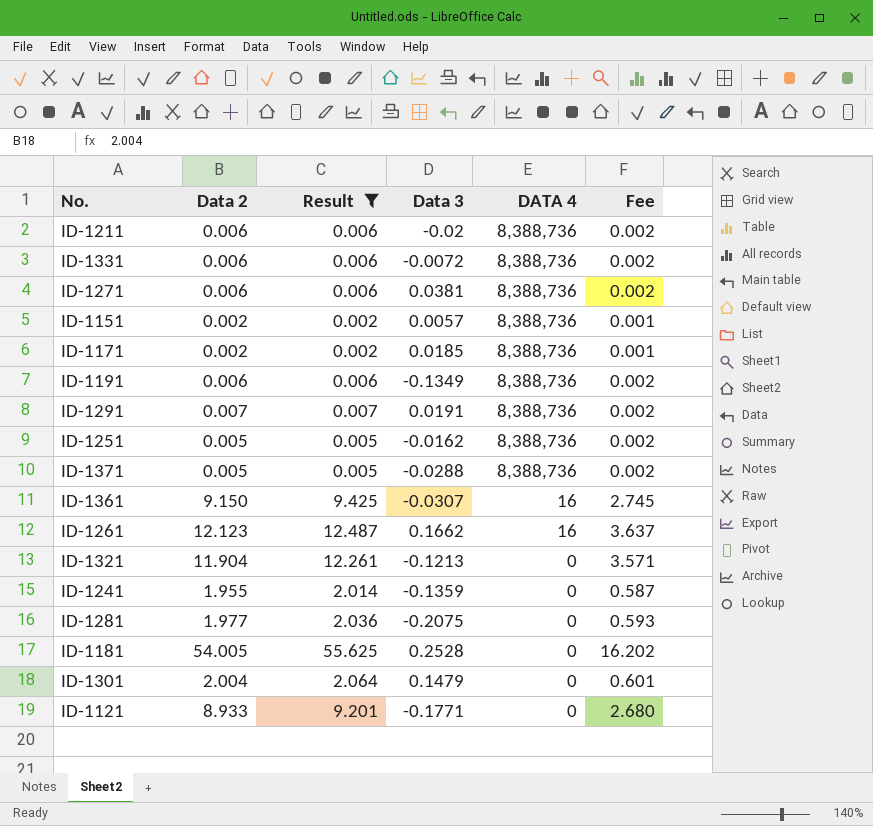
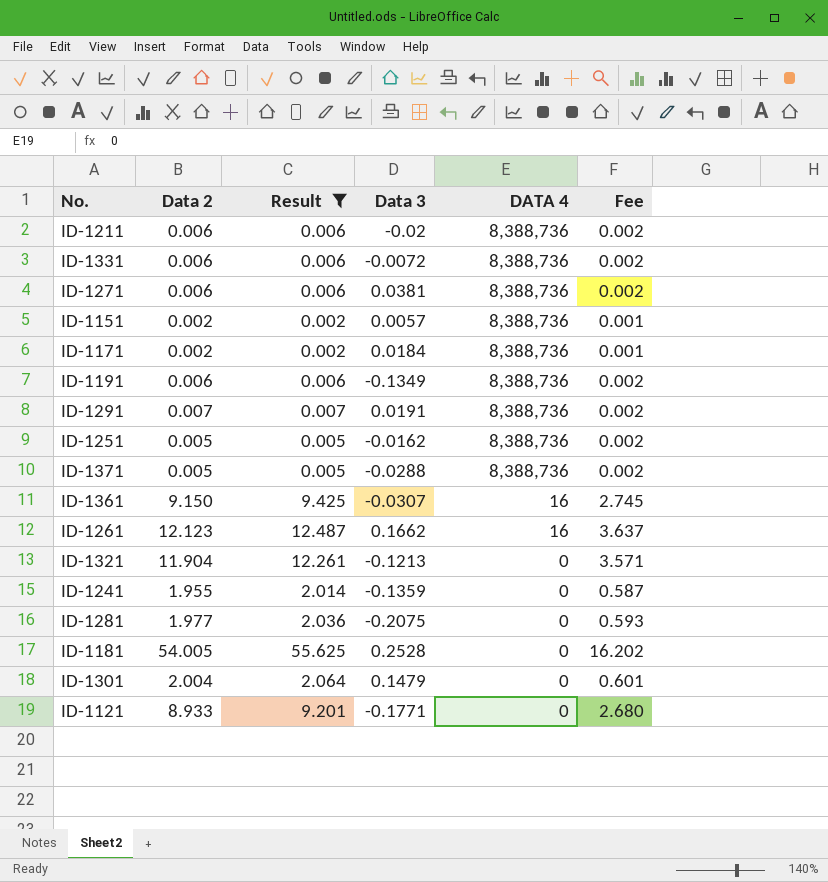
ID-1171 | Data 3: 0.0185 -> 0.0184

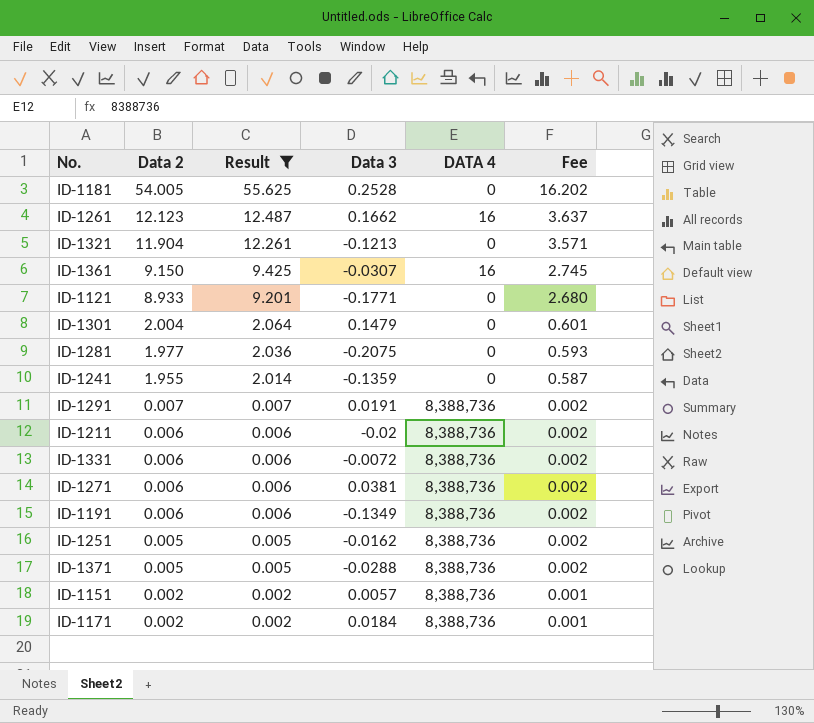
row order: DATA 4 descending -> Data 2 descending

